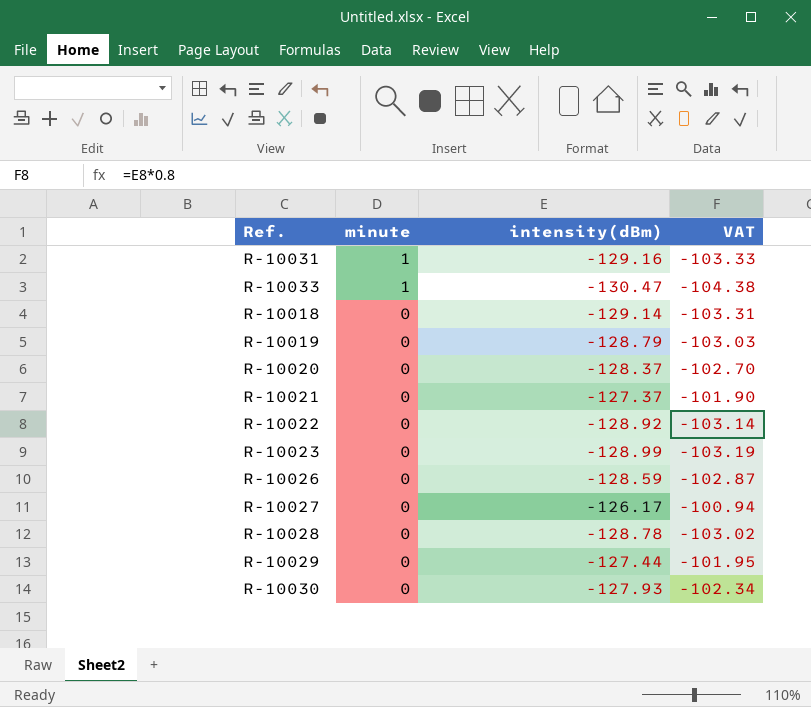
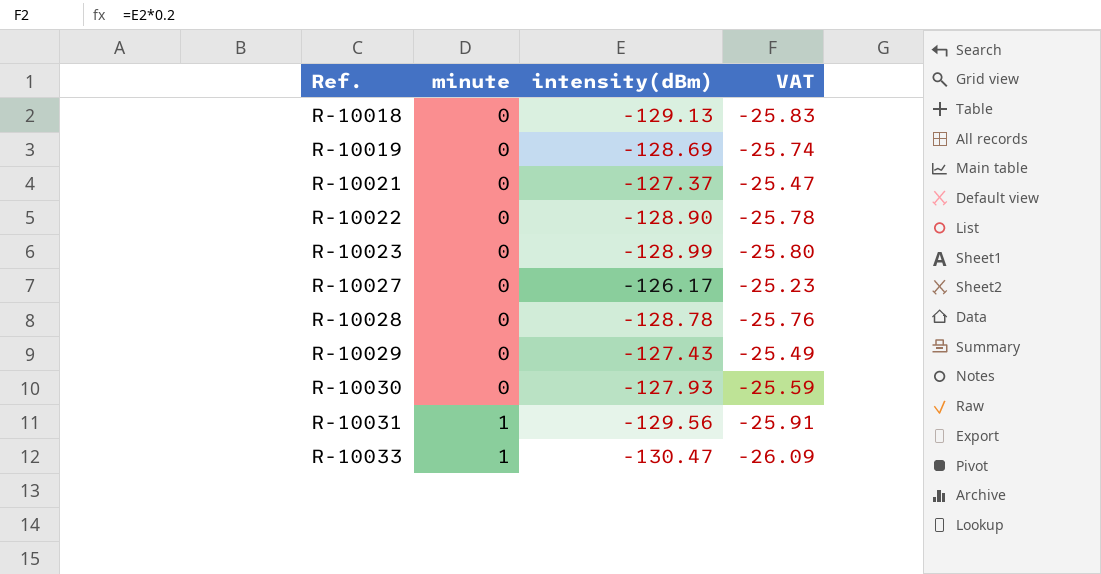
row order: minute descending -> Ref. ascending
column VAT | formula: [intensity(dBm)] * 0.8 -> [intensity(dBm)] * 0.2
row R-10020: 0 | -128.37 | -102.70 -> none
row R-10026: 0 | -128.59 | -102.87 -> none
R-10018 | intensity(dBm): -129.14 -> -129.13
R-10019 | intensity(dBm): -128.79 -> -128.69
R-10022 | intensity(dBm): -128.92 -> -128.90
R-10029 | intensity(dBm): -127.44 -> -127.43
R-10031 | intensity(dBm): -129.16 -> -129.56

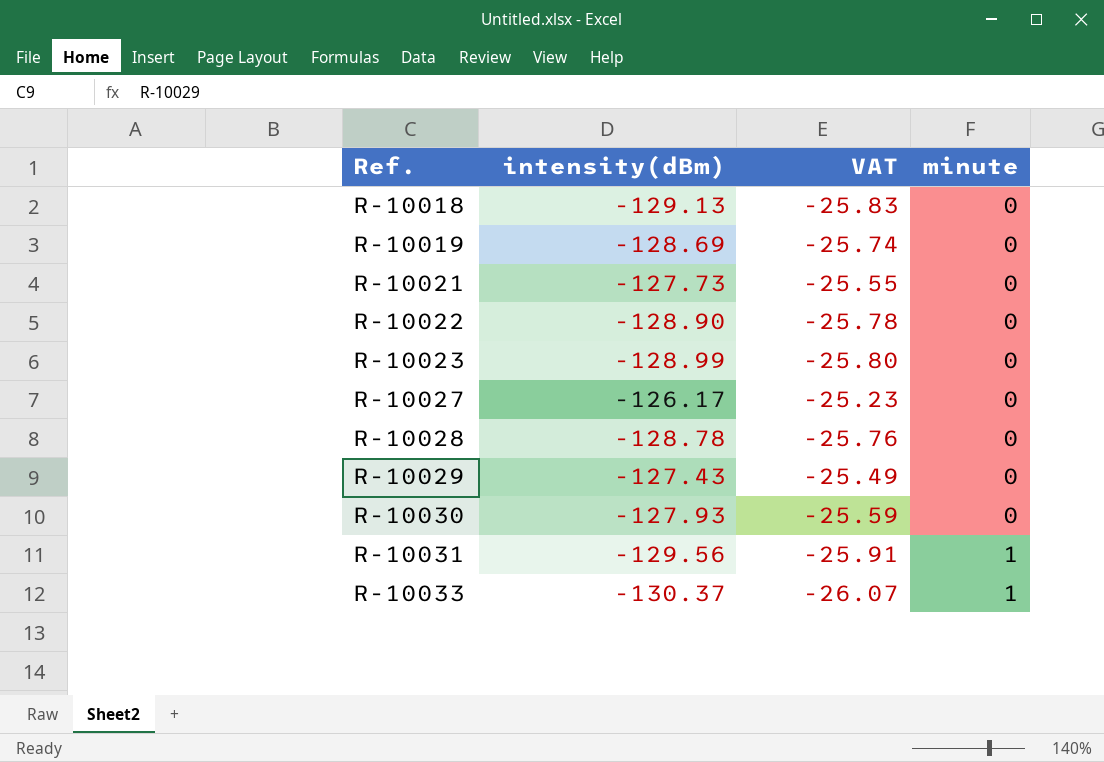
column minute | position: 2 -> 4
R-10021 | intensity(dBm): -127.37 -> -127.73
R-10021 | VAT: -25.47 -> -25.55
R-10033 | intensity(dBm): -130.47 -> -130.37
R-10033 | VAT: -26.09 -> -26.07

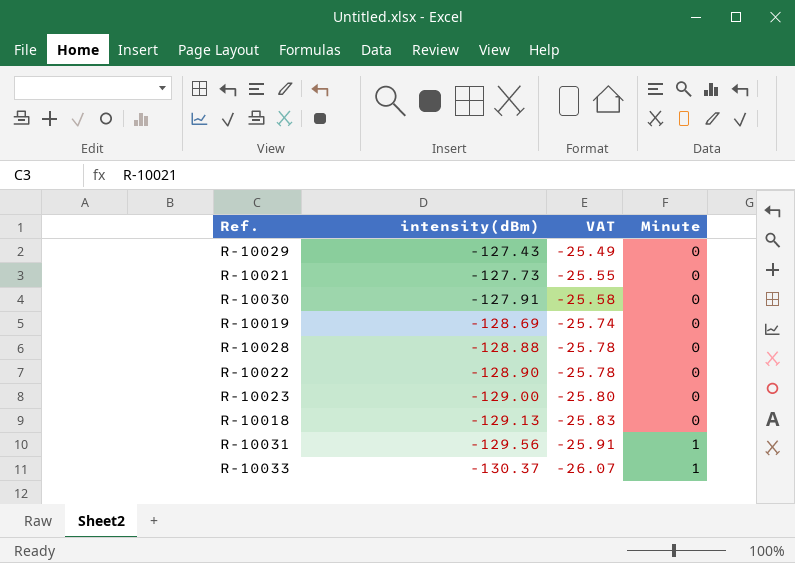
row order: Ref. ascending -> intensity(dBm) descending
column name: minute -> Minute
row R-10027: -126.17 | -25.23 | 0 -> none
R-10030 | intensity(dBm): -127.93 -> -127.91
R-10030 | VAT: -25.59 -> -25.58
R-10028 | intensity(dBm): -128.78 -> -128.88
R-10028 | VAT: -25.76 -> -25.78
R-10023 | intensity(dBm): -128.99 -> -129.00

